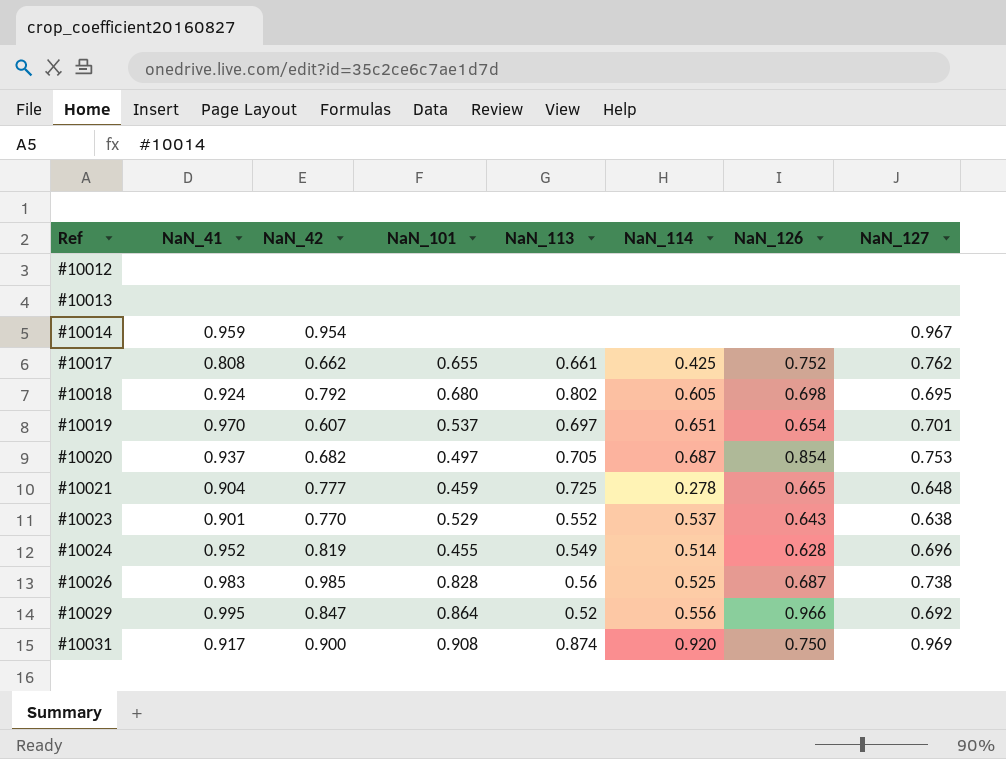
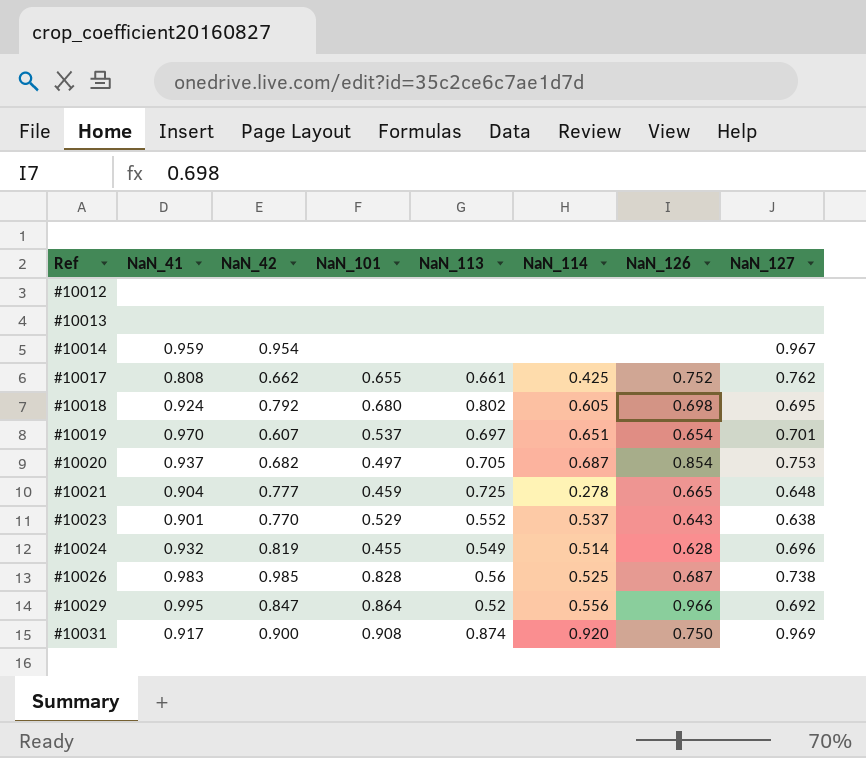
#10024 | NaN_41: 0.952 -> 0.932

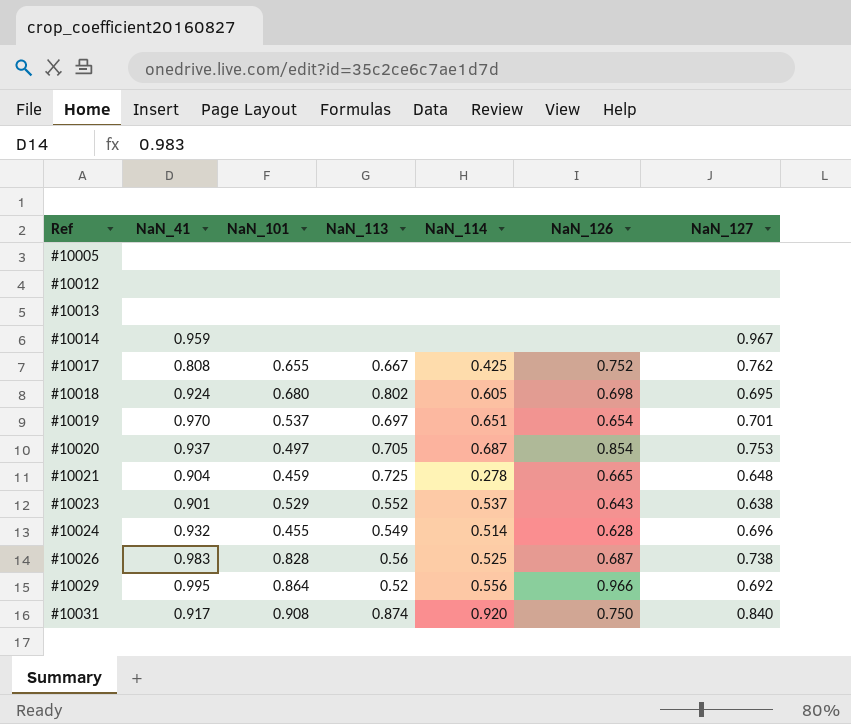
column NaN_42 | position: 3 -> none
row #10005: none -> none | none | none | none | none | none
#10017 | NaN_113: 0.661 -> 0.667
#10031 | NaN_127: 0.969 -> 0.840

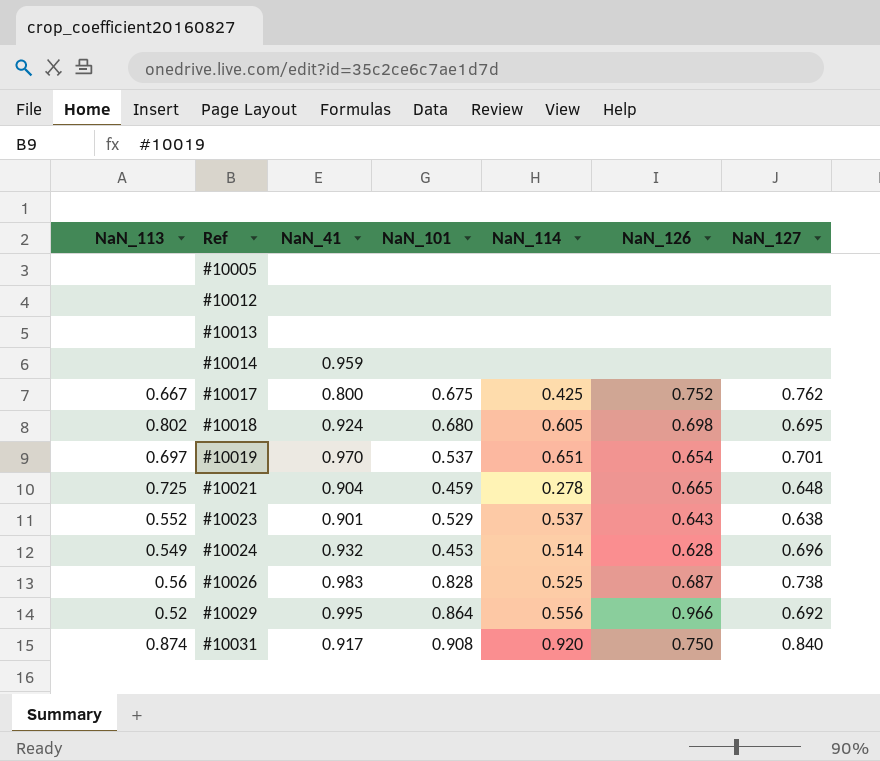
column NaN_113 | position: 4 -> 1
row #10020: 0.937 | 0.497 | 0.705 | 0.687 | 0.854 | 0.753 -> none
#10014 | NaN_127: 0.967 -> none
#10017 | NaN_41: 0.808 -> 0.800
#10017 | NaN_101: 0.655 -> 0.675
#10024 | NaN_101: 0.455 -> 0.453

